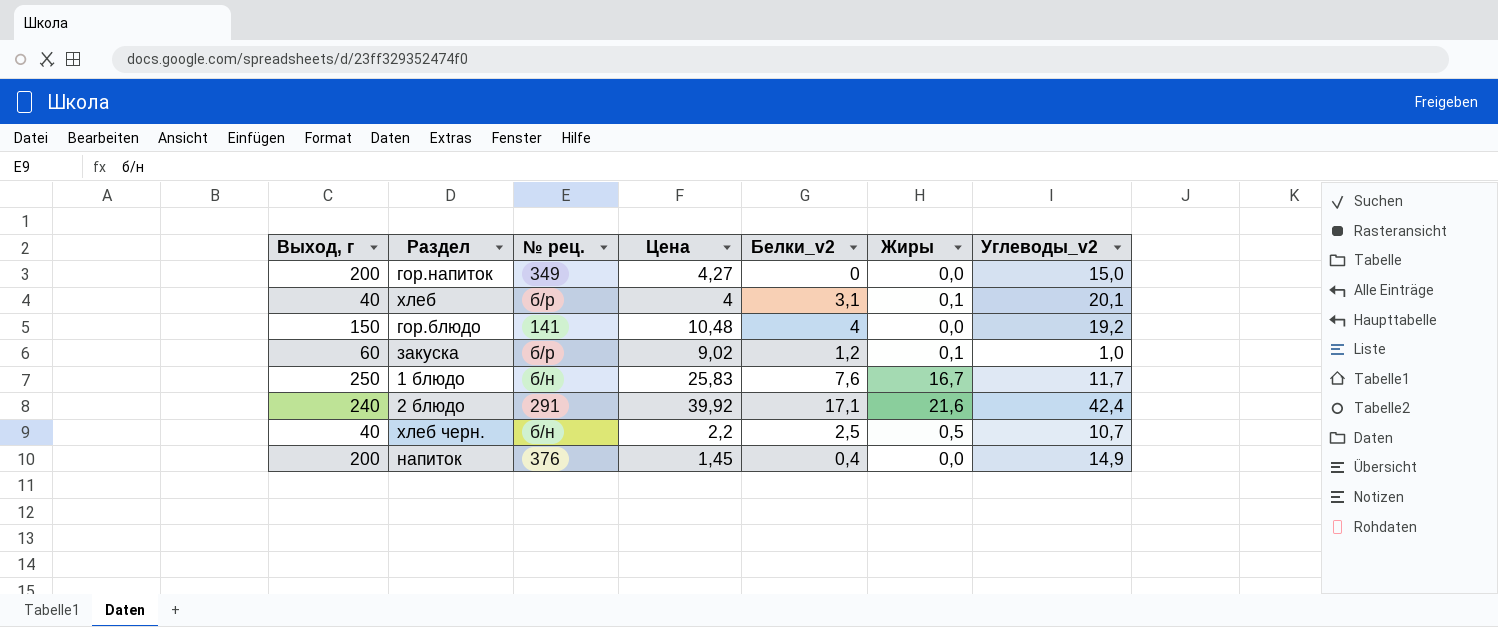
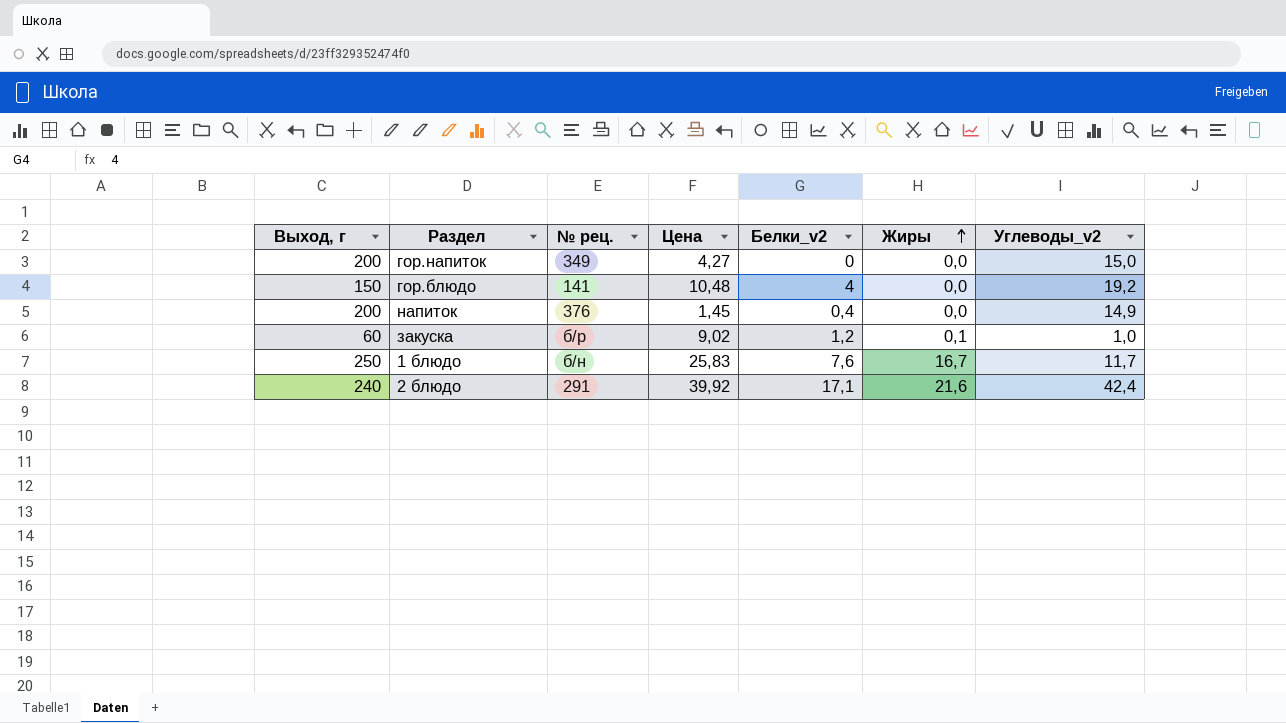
row order: none -> Жиры ascending
row хлеб: 40 | б/р | 4 | 3,1 | 0,1 | 20,1 -> none
row хлеб черн.: 40 | б/н | 2,2 | 2,5 | 0,5 | 10,7 -> none

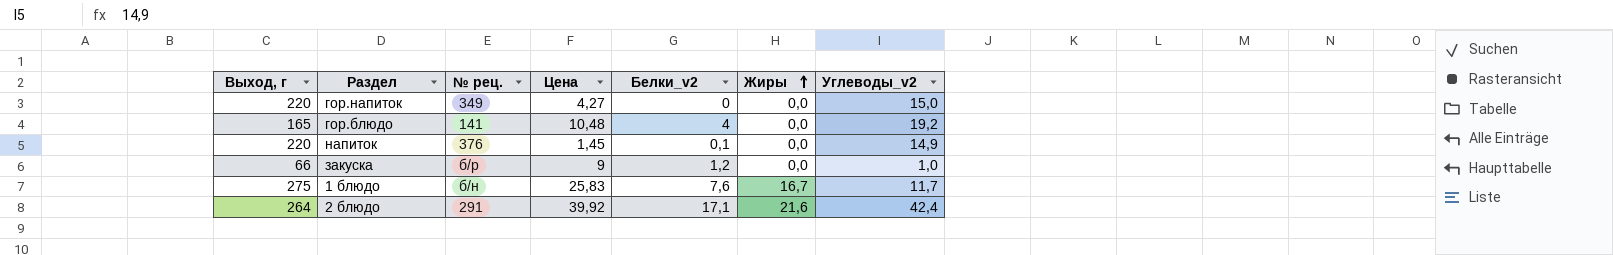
гор.напиток | Выход, г: 200 -> 220
гор.блюдо | Выход, г: 150 -> 165
напиток | Выход, г: 200 -> 220
напиток | Белки_v2: 0,4 -> 0,1
закуска | Выход, г: 60 -> 66
закуска | Цена: 9,02 -> 9
закуска | Жиры: 0,1 -> 0,0
1 блюдо | Выход, г: 250 -> 275
2 блюдо | Выход, г: 240 -> 264

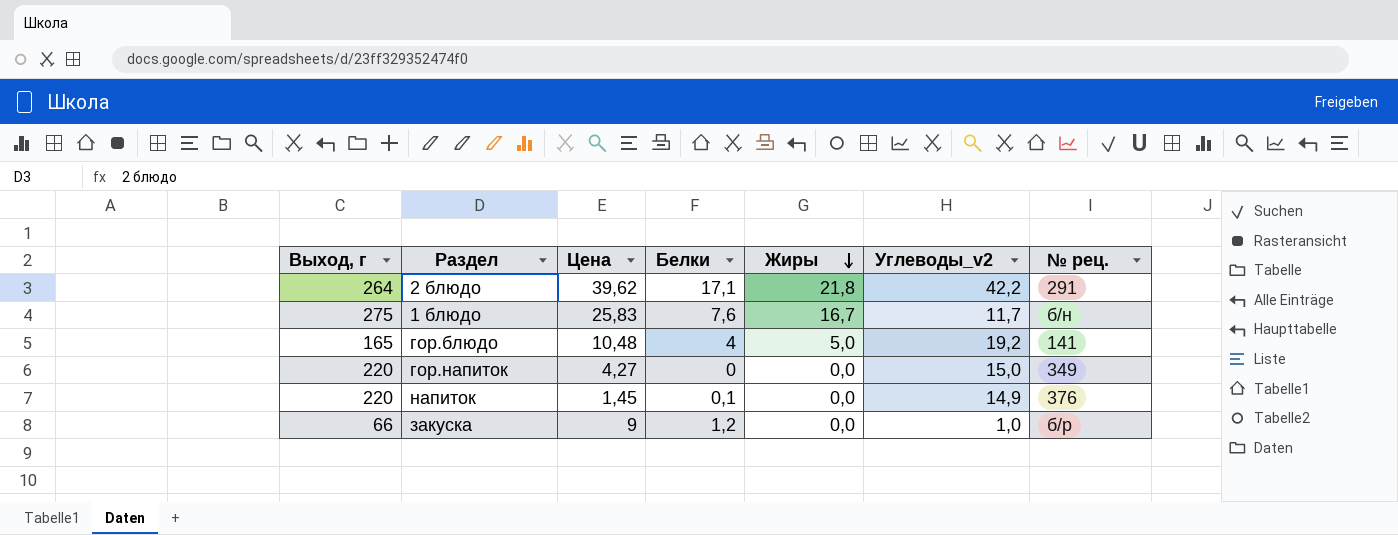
row order: Жиры ascending -> Жиры descending
column name: Белки_v2 -> Белки
column № рец. | position: 3 -> 7
2 блюдо | Цена: 39,92 -> 39,62
2 блюдо | Жиры: 21,6 -> 21,8
2 блюдо | Углеводы_v2: 42,4 -> 42,2
гор.блюдо | Жиры: 0,0 -> 5,0

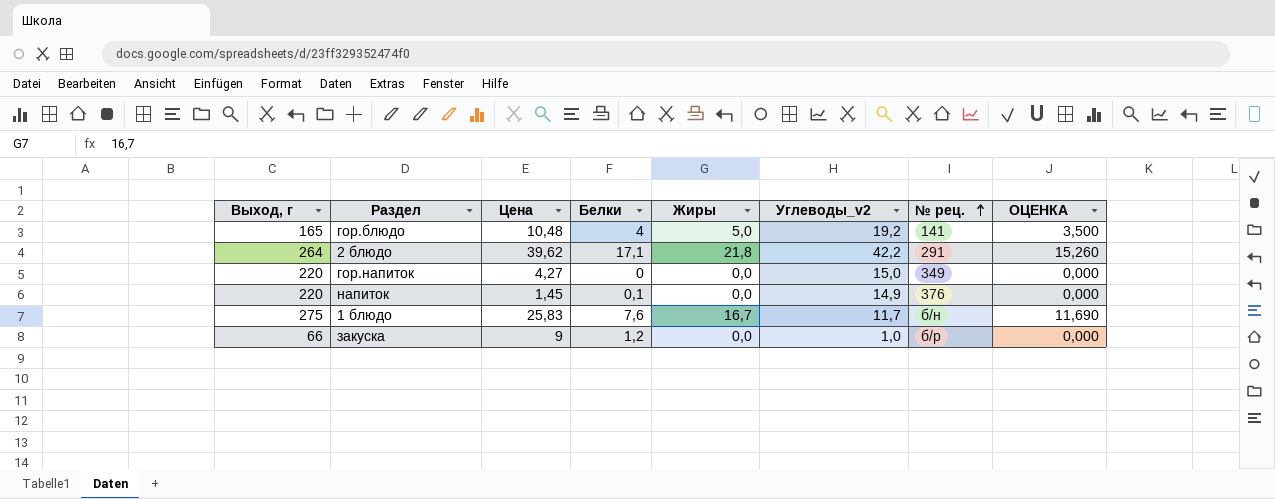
row order: Жиры descending -> № рец. ascending
column ОЦЕНКА | formula: none -> [Жиры] * 0,7

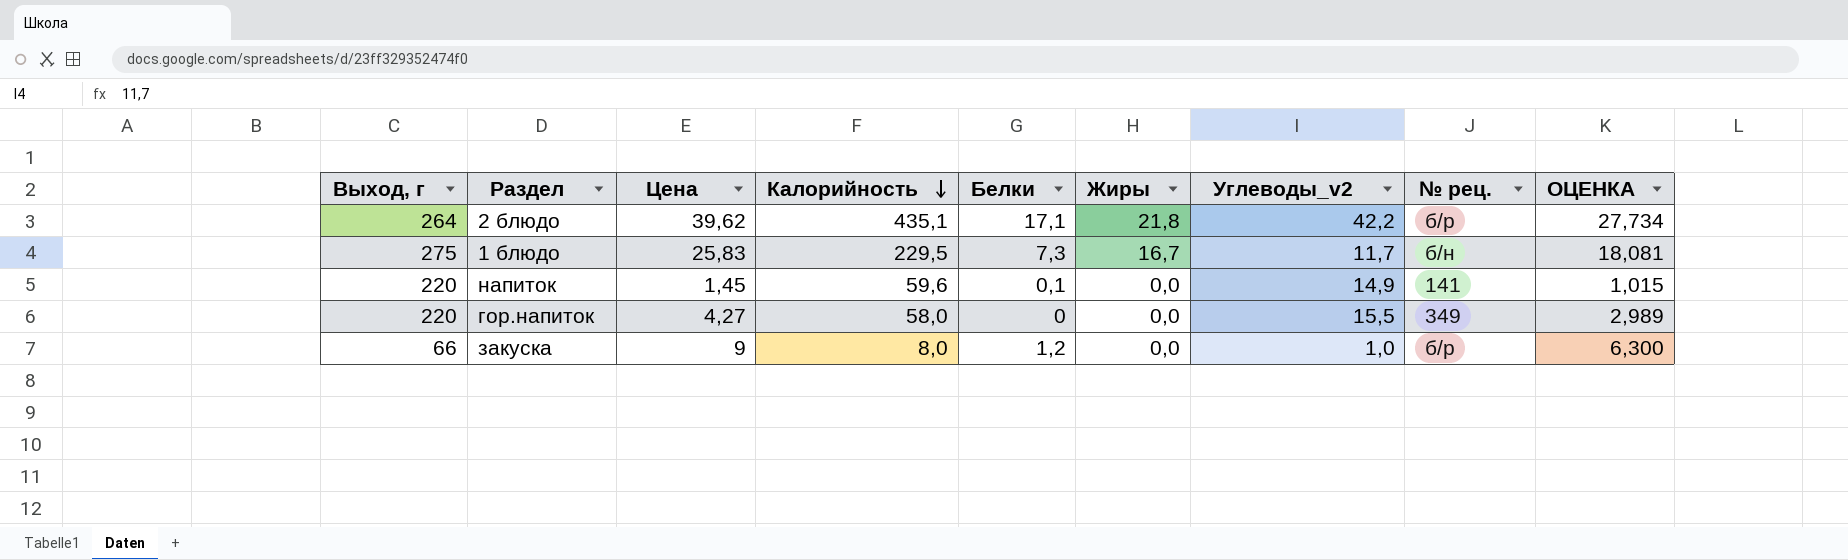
row order: № рец. ascending -> Калорийность descending
column Калорийность | position: none -> 4
column ОЦЕНКА | formula: [Жиры] * 0,7 -> [Цена] * 0,7
row гор.блюдо: 165 | 10,48 | 4 | 5,0 | 19,2 | 141 | 3,500 -> none
2 блюдо | № рец.: 291 -> б/р
1 блюдо | Белки: 7,6 -> 7,3
напиток | № рец.: 376 -> 141
гор.напиток | Углеводы_v2: 15,0 -> 15,5

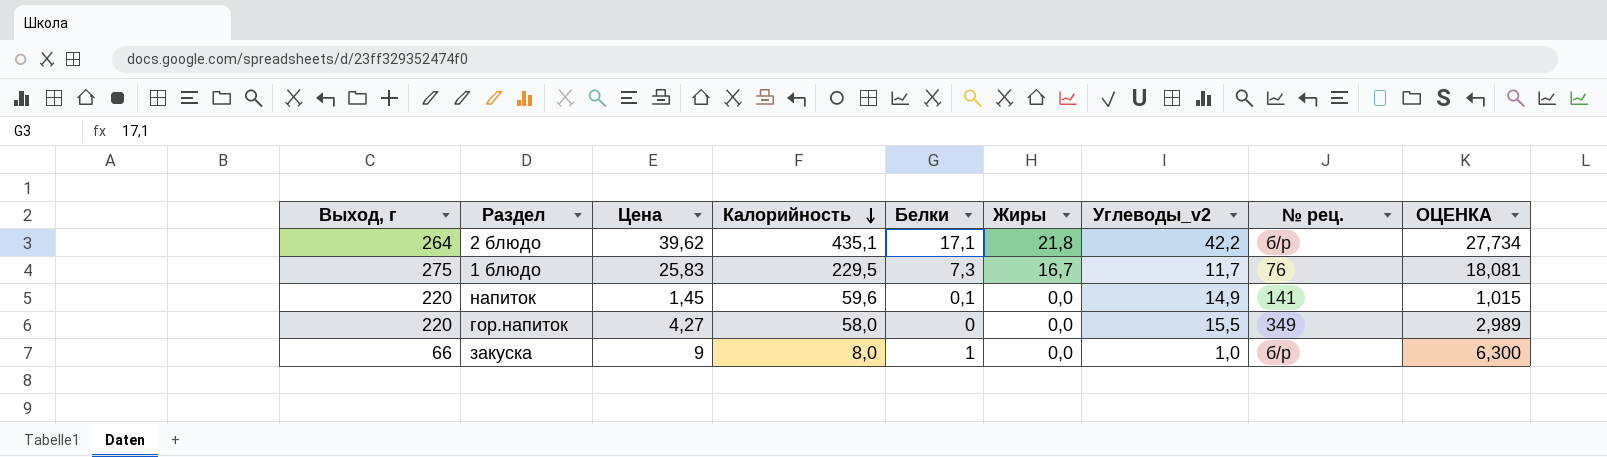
1 блюдо | № рец.: б/н -> 76
закуска | Белки: 1,2 -> 1

